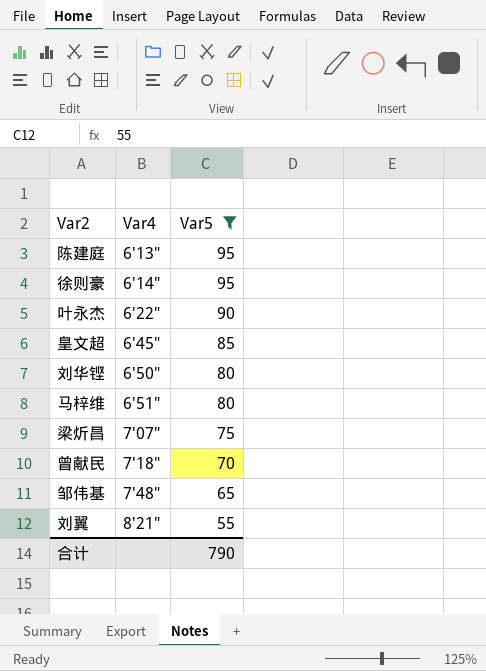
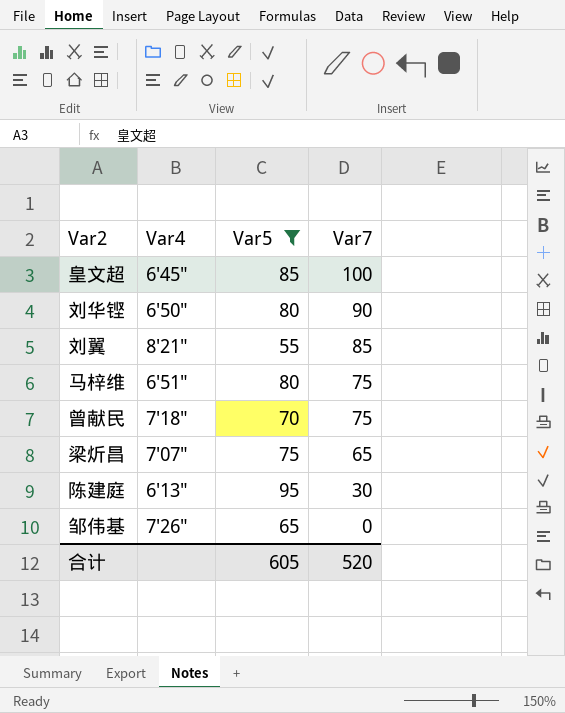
row order: Var4 ascending -> Var7 descending
column Var7 | position: none -> 4
row 徐则豪: 6′14″ | 95 -> none
row 叶永杰: 6′22″ | 90 -> none
邹伟基 | Var4: 7′48″ -> 7′26″
合计 | Var5: 790 -> 605

